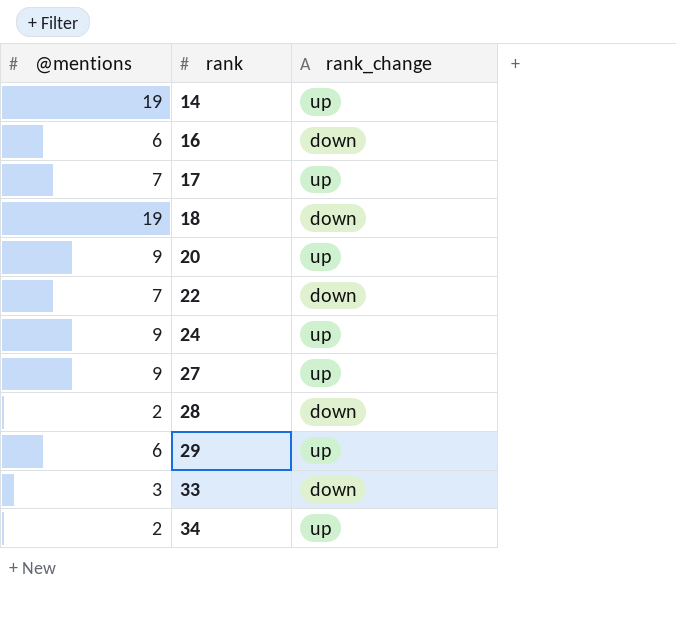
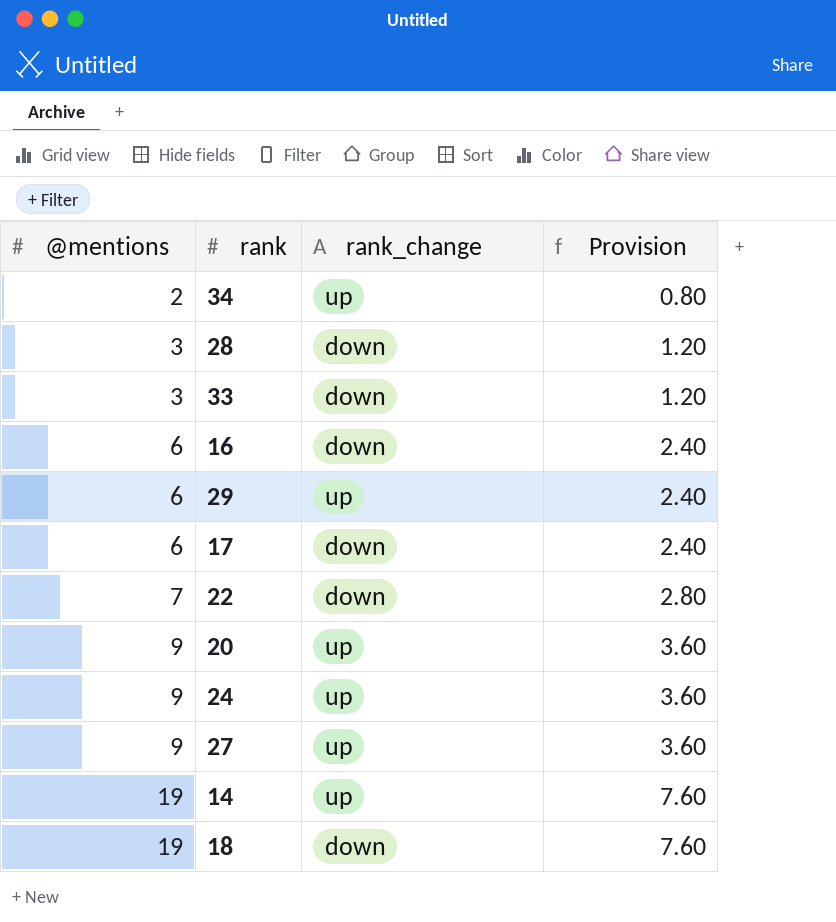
row order: rank ascending -> @mentions ascending
column Provision | formula: none -> [@mentions] * 0.4
28 | @mentions: 2 -> 3
17 | @mentions: 7 -> 6
17 | rank_change: up -> down

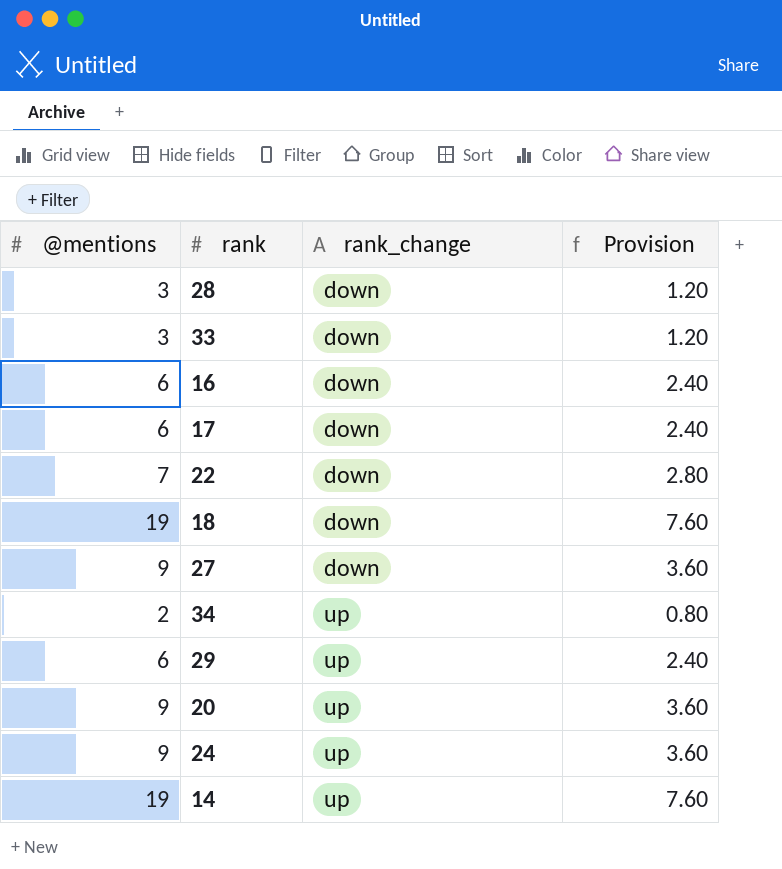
row order: @mentions ascending -> rank_change ascending
27 | rank_change: up -> down

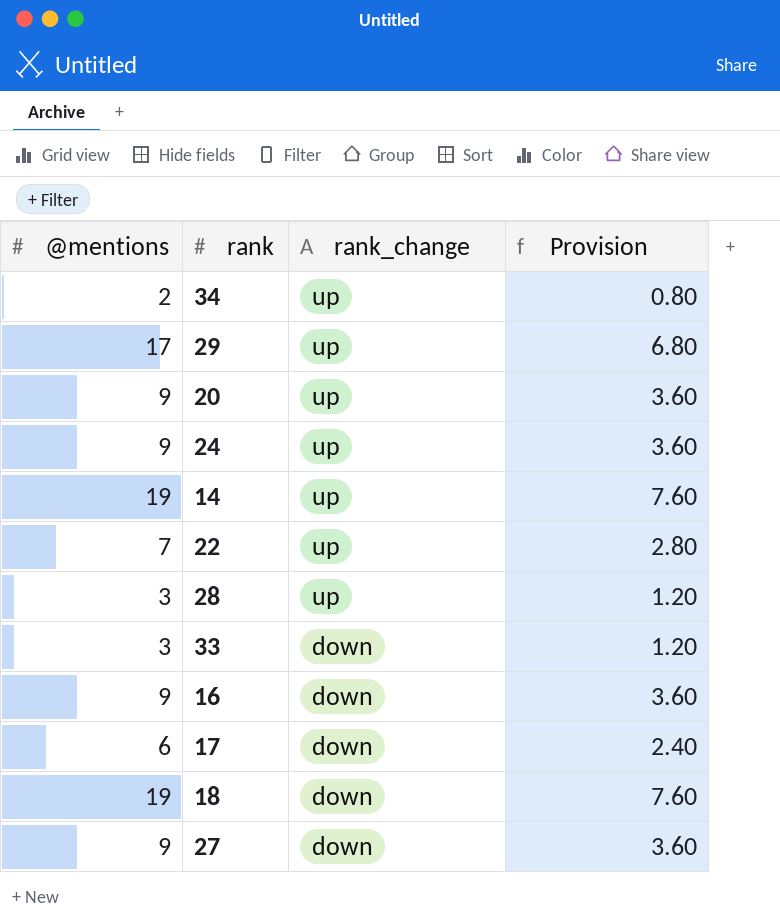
row order: rank_change ascending -> rank_change descending
29 | @mentions: 6 -> 17
29 | Provision: 2.40 -> 6.80
22 | rank_change: down -> up
28 | rank_change: down -> up
16 | @mentions: 6 -> 9
16 | Provision: 2.40 -> 3.60

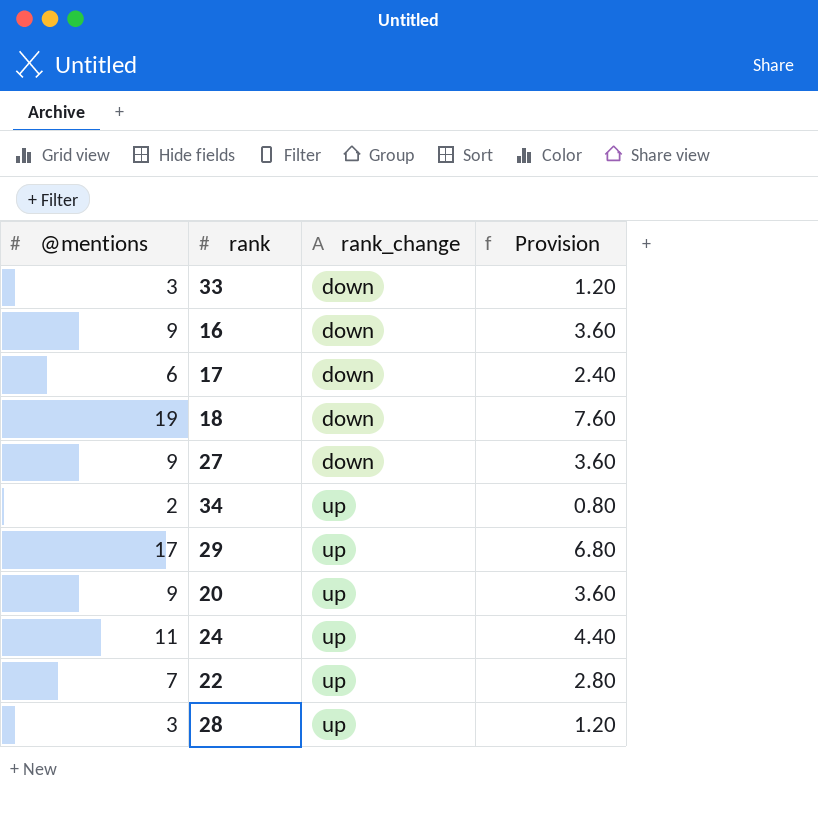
row order: rank_change descending -> rank_change ascending
row 14: 19 | up | 7.60 -> none
24 | @mentions: 9 -> 11
24 | Provision: 3.60 -> 4.40

